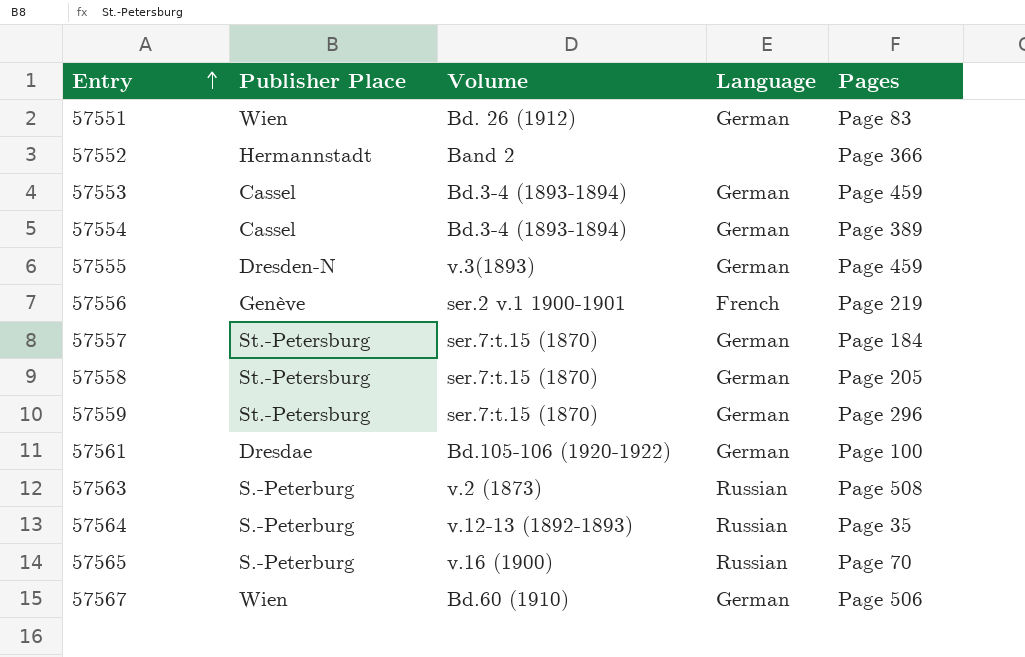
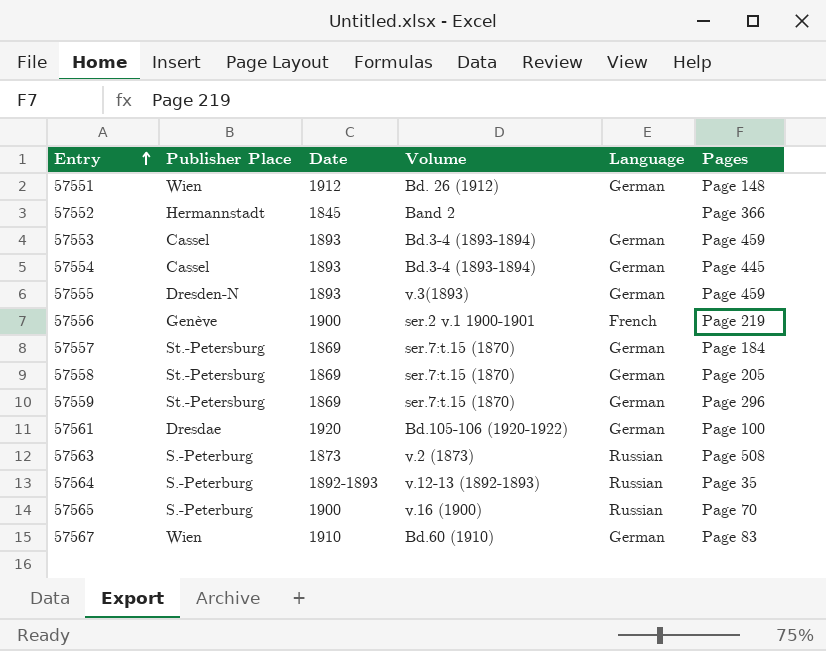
column Date | position: none -> 3
57551 | Pages: Page 83 -> Page 148
57554 | Pages: Page 389 -> Page 445
57567 | Pages: Page 506 -> Page 83

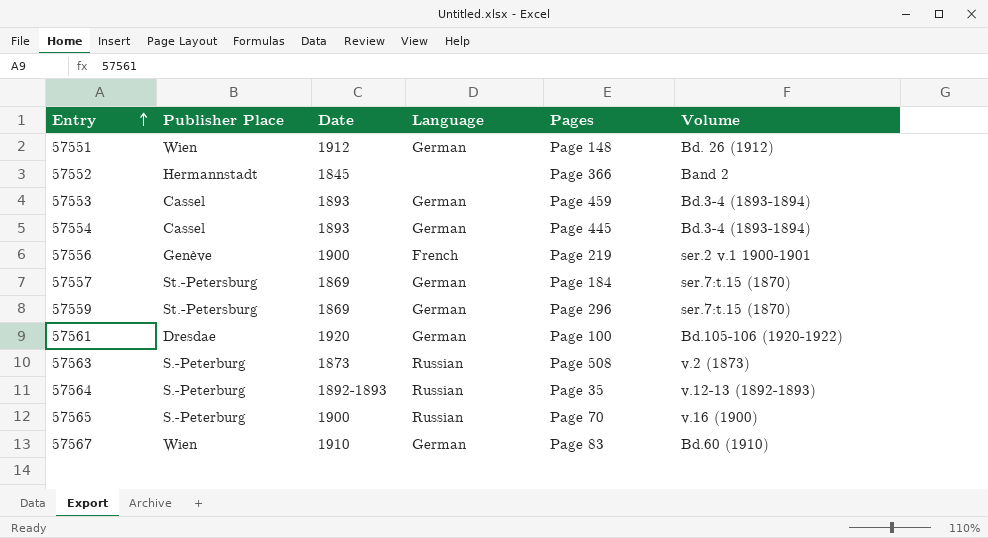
column Volume | position: 4 -> 6
row 57555: Dresden-N | 1893 | v.3(1893) | German | Page 459 -> none
row 57558: St.-Petersburg | 1869 | ser.7:t.15 (1870) | German | Page 205 -> none

